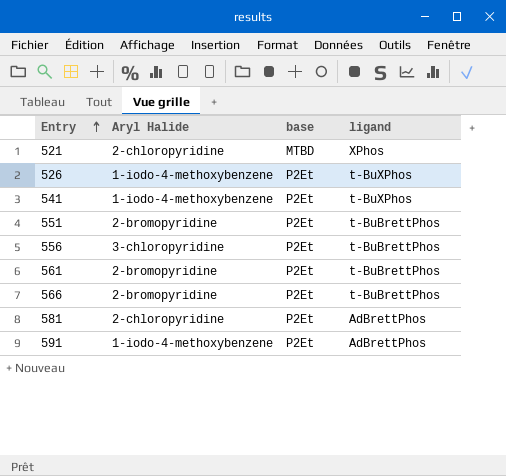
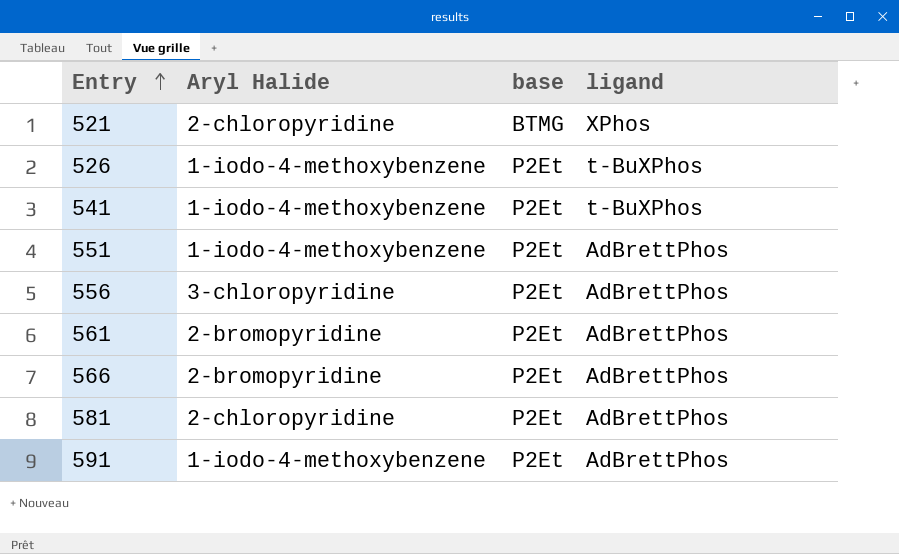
521 | base: MTBD -> BTMG
551 | Aryl Halide: 2-bromopyridine -> 1-iodo-4-methoxybenzene
551 | ligand: t-BuBrettPhos -> AdBrettPhos
556 | ligand: t-BuBrettPhos -> AdBrettPhos
561 | ligand: t-BuBrettPhos -> AdBrettPhos
566 | ligand: t-BuBrettPhos -> AdBrettPhos

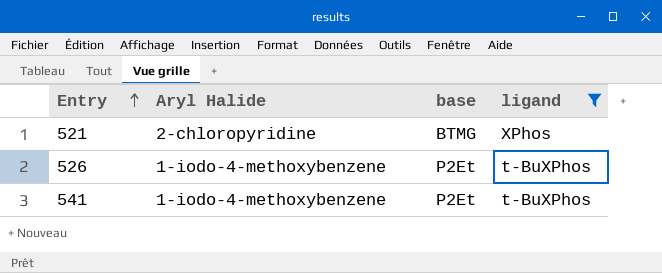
filter: none -> ligand != AdBrettPhos

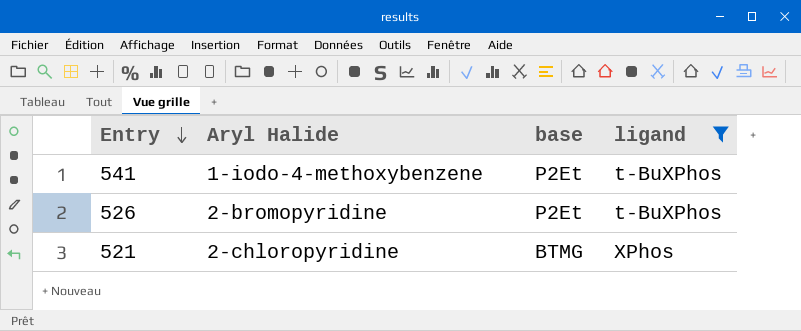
row order: Entry ascending -> Entry descending
526 | Aryl Halide: 1-iodo-4-methoxybenzene -> 2-bromopyridine

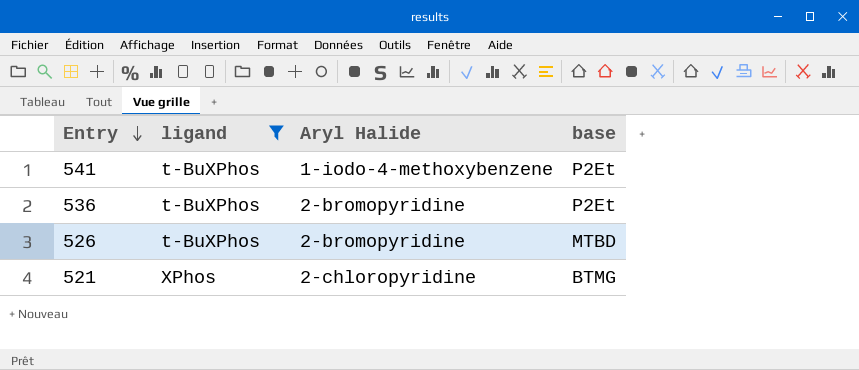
column ligand | position: 4 -> 2
row 536: none -> t-BuXPhos | 2-bromopyridine | P2Et
526 | base: P2Et -> MTBD

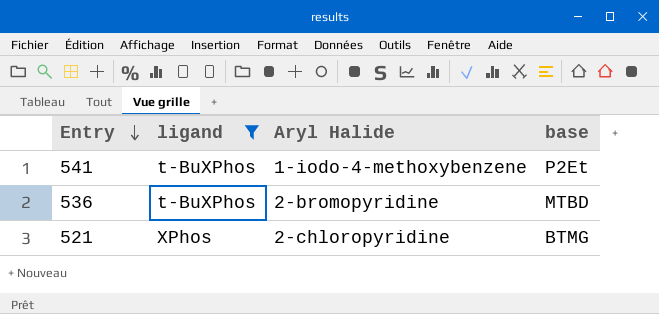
row 526: t-BuXPhos | 2-bromopyridine | MTBD -> none
536 | base: P2Et -> MTBD

